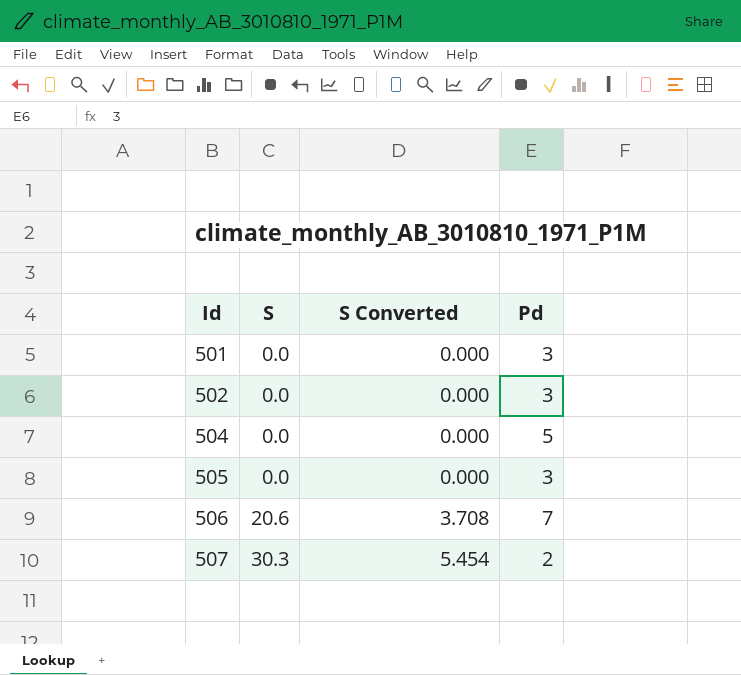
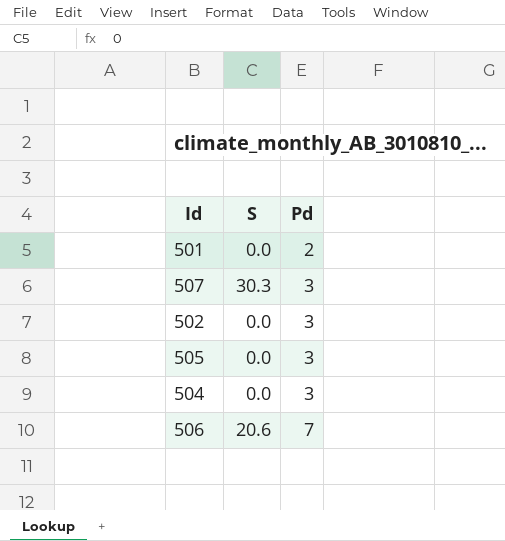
row order: Id ascending -> Pd ascending
column S Converted | formula: [S] * 0.18 -> none
501 | Pd: 3 -> 2
507 | Pd: 2 -> 3
504 | Pd: 5 -> 3

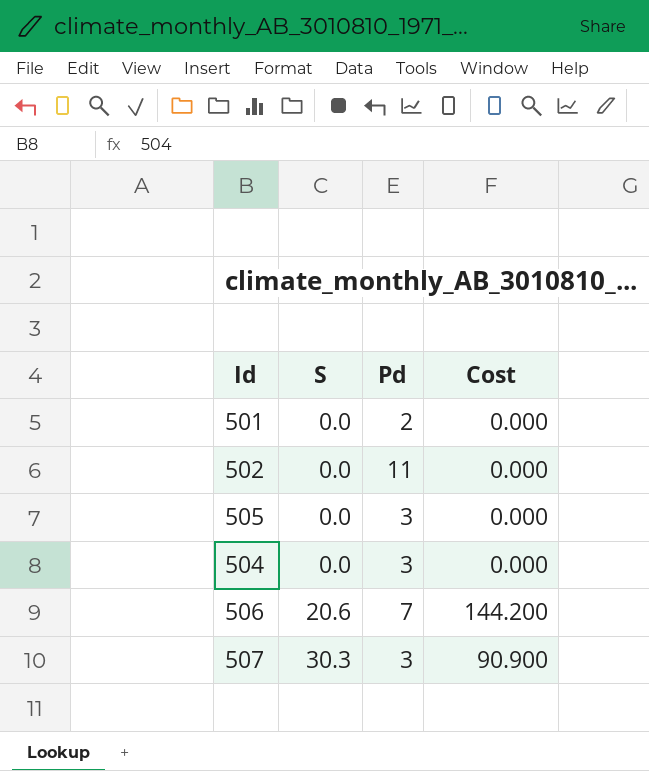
row order: Pd ascending -> S ascending
column Cost | formula: none -> [S] * [Pd]
502 | Pd: 3 -> 11

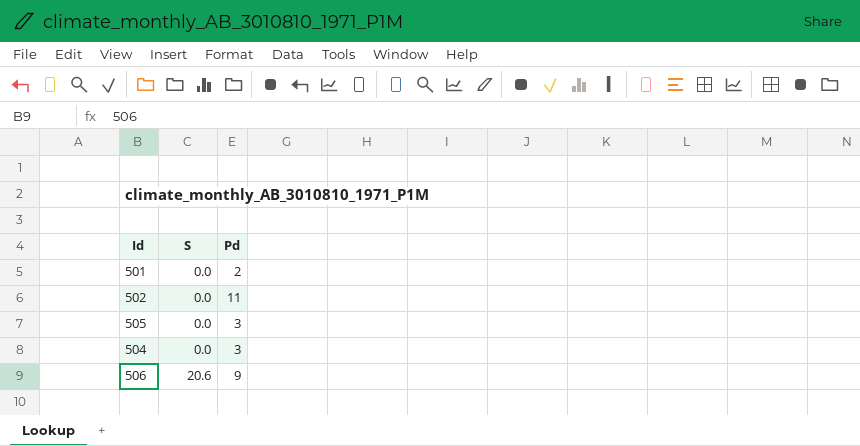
column Cost | formula: [S] * [Pd] -> none
row 507: 30.3 | 3 | 90.900 -> none
506 | Pd: 7 -> 9

